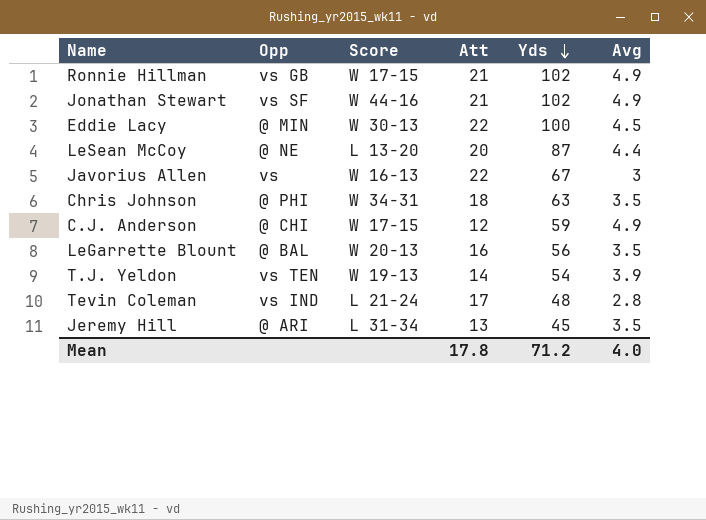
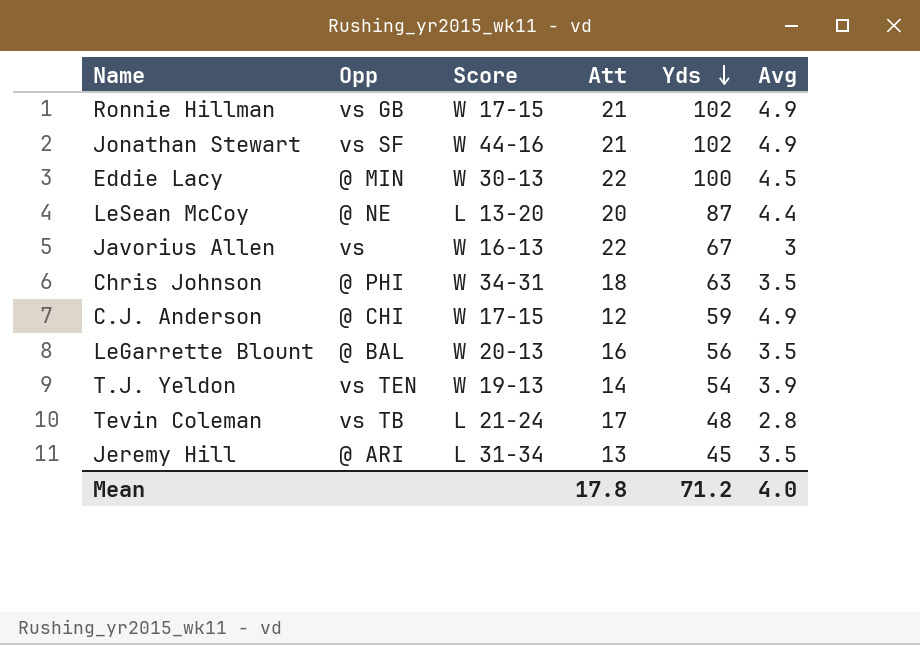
Tevin Coleman | Opp: vs IND -> vs TB

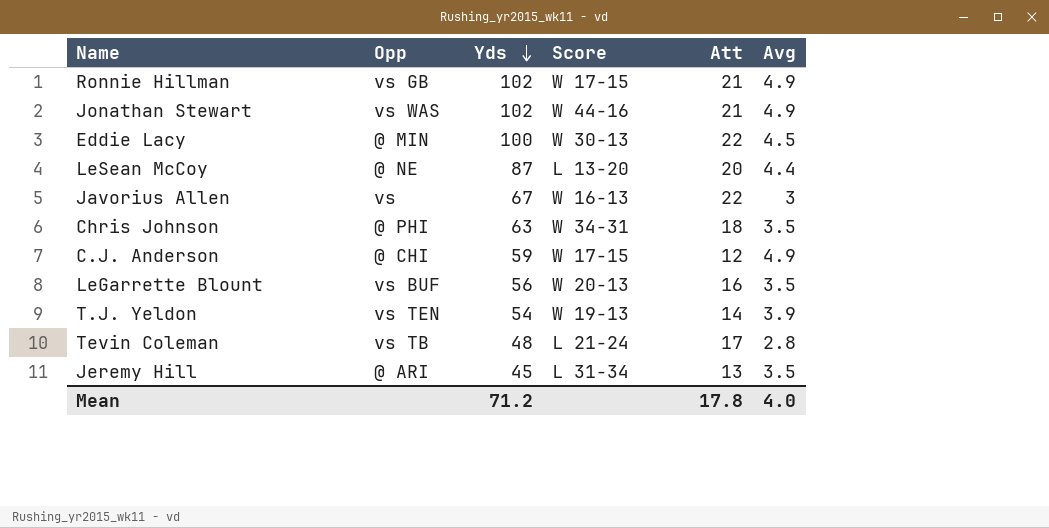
column Yds | position: 5 -> 3
Jonathan Stewart | Opp: vs SF -> vs WAS
LeGarrette Blount | Opp: @ BAL -> vs BUF

